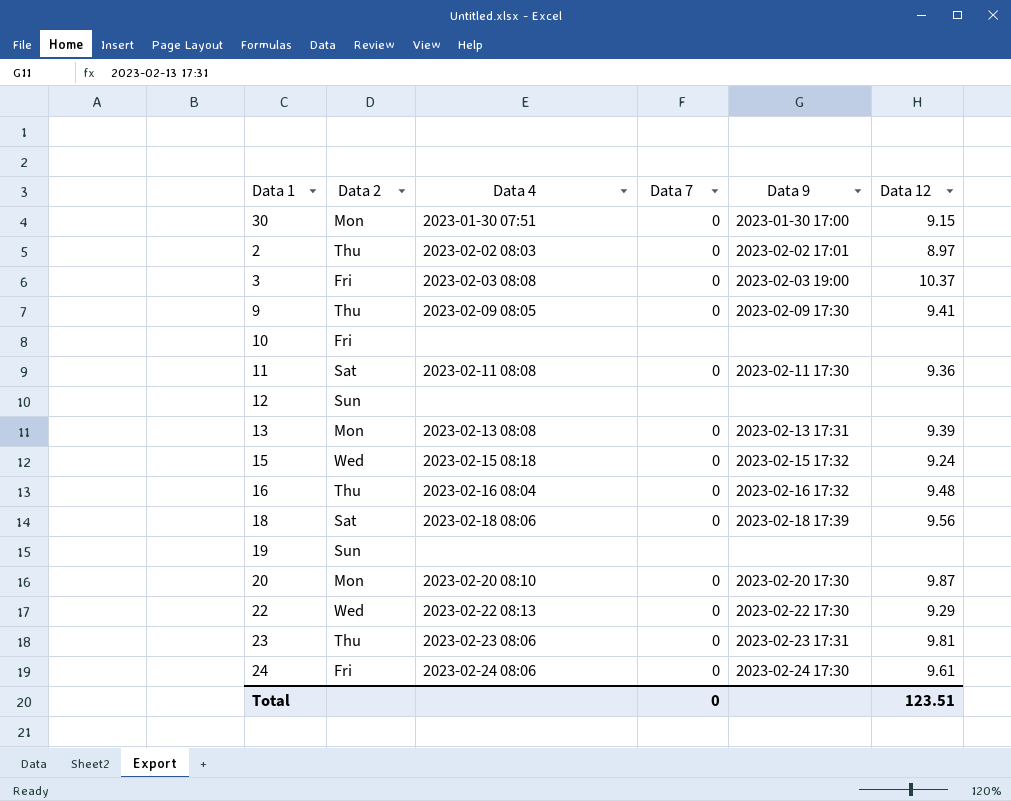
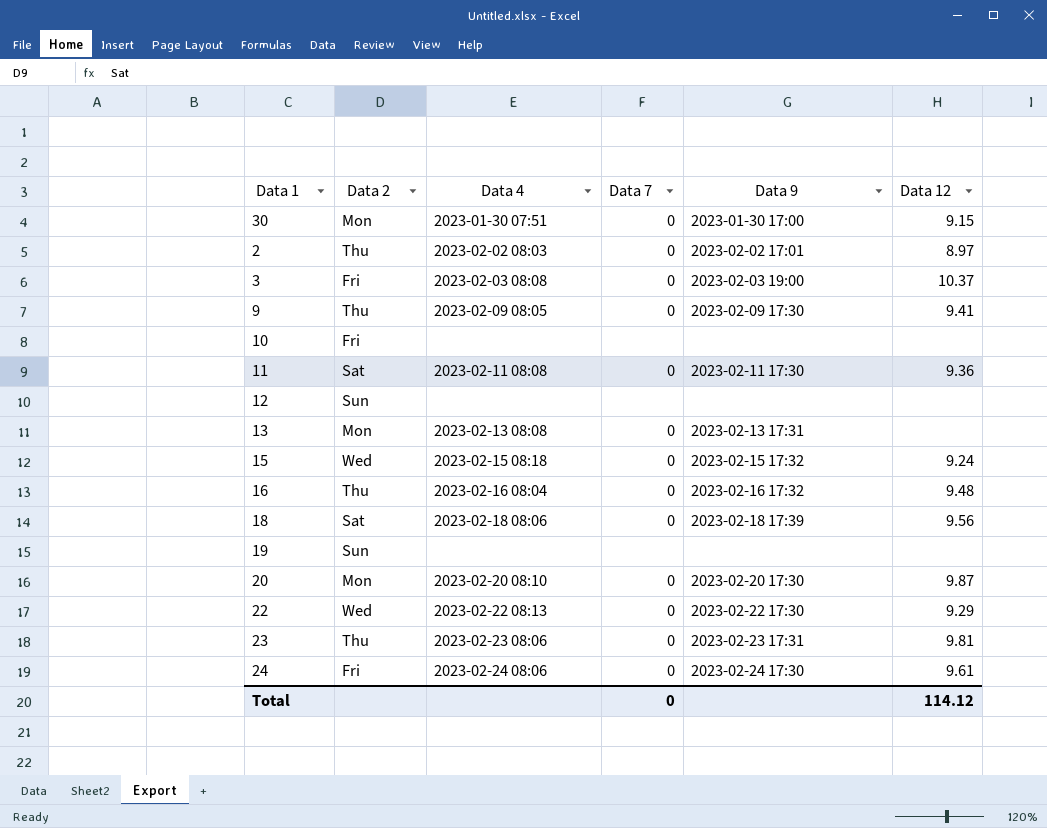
13 | Data 12: 9.39 -> none
Total | Data 12: 123.51 -> 114.12

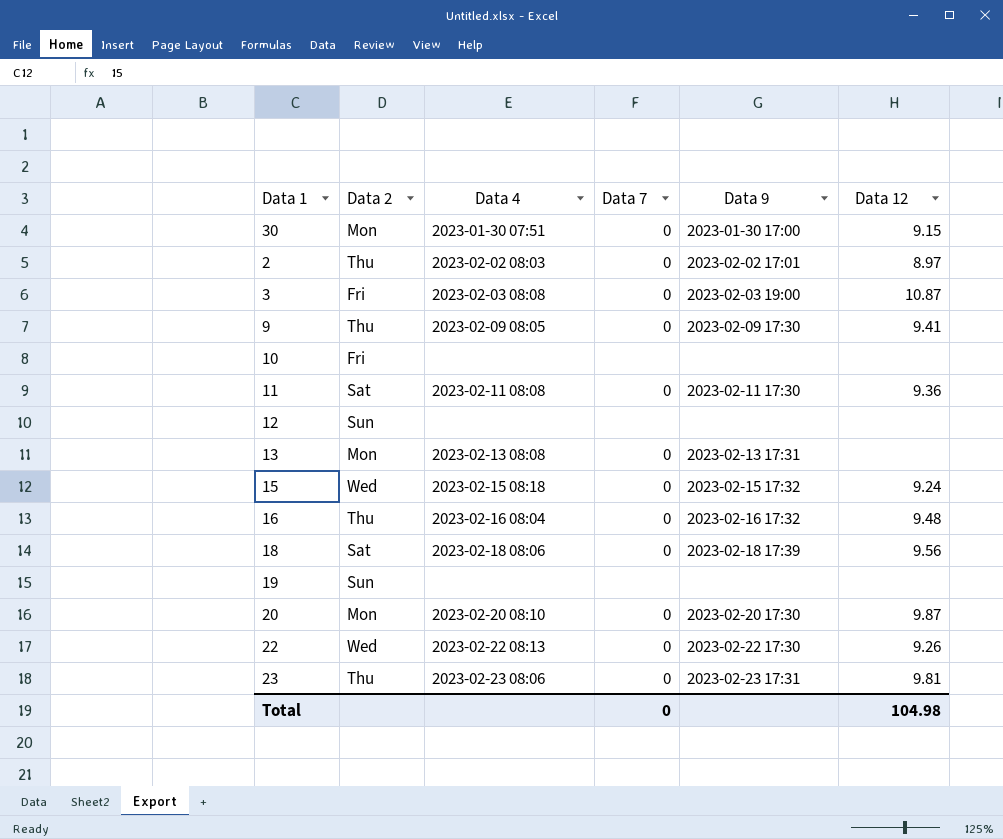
row 24: Fri | 2023-02-24 08:06 | 0 | 2023-02-24 17:30 | 9.61 -> none
3 | Data 12: 10.37 -> 10.87
22 | Data 12: 9.29 -> 9.26
Total | Data 12: 114.12 -> 104.98

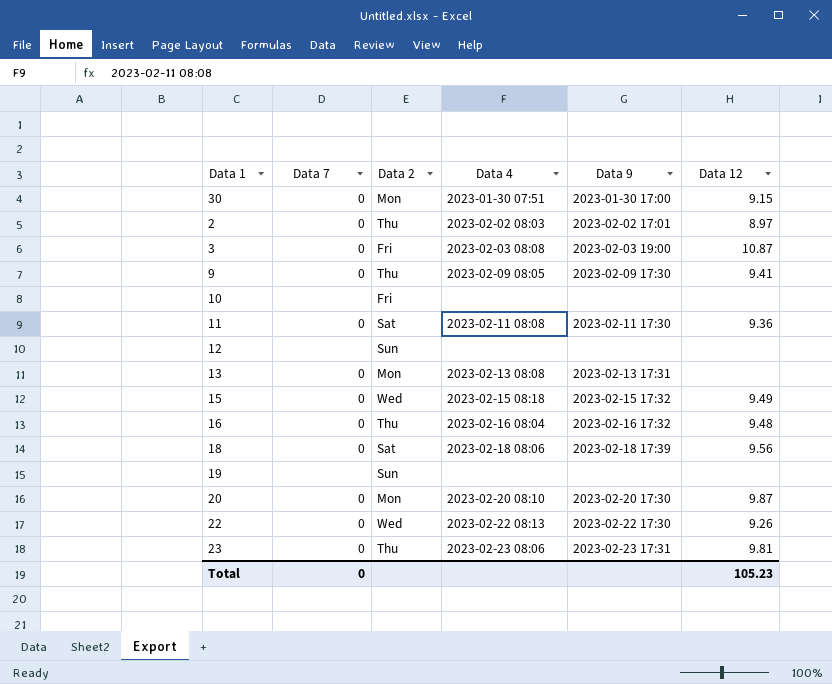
column Data 7 | position: 4 -> 2
15 | Data 12: 9.24 -> 9.49
Total | Data 12: 104.98 -> 105.23

